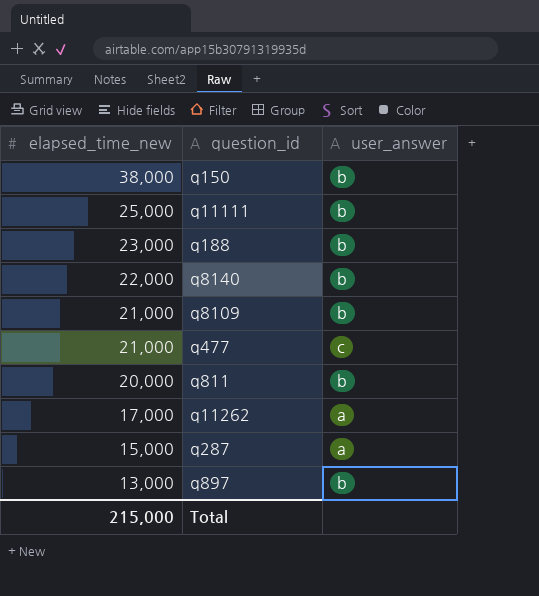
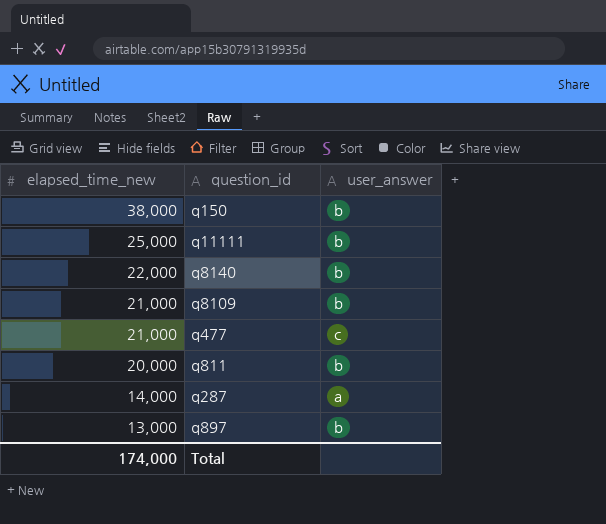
row q188: 23,000 | b -> none
row q11262: 17,000 | a -> none
q287 | elapsed_time_new: 15,000 -> 14,000
Total | elapsed_time_new: 215,000 -> 174,000

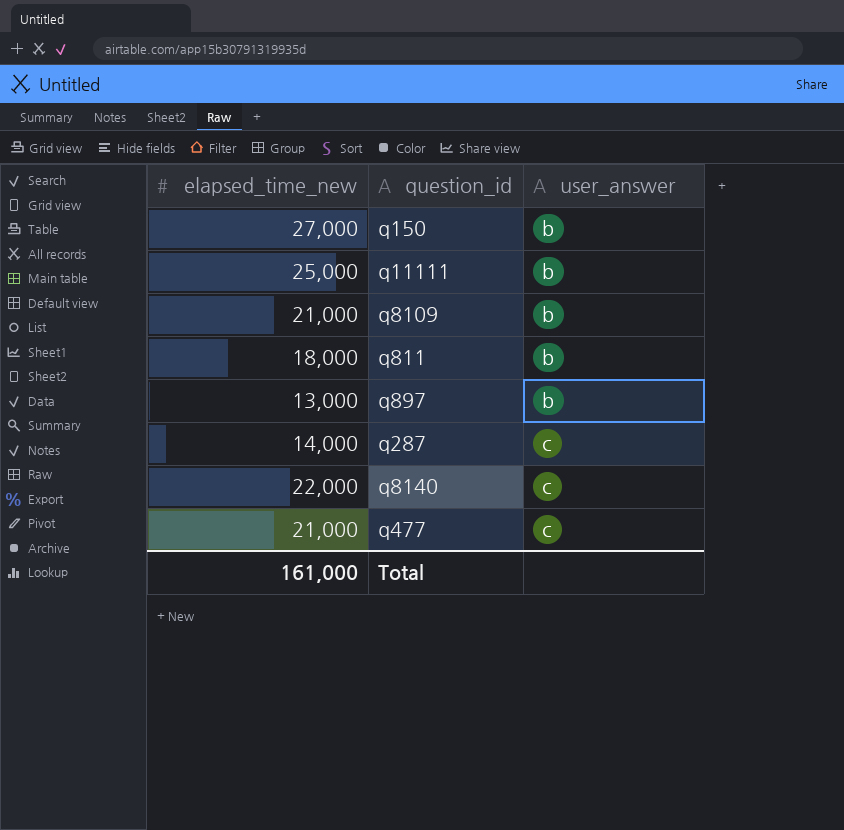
row order: elapsed_time_new descending -> user_answer ascending
q150 | elapsed_time_new: 38,000 -> 27,000
q811 | elapsed_time_new: 20,000 -> 18,000
q287 | user_answer: a -> c
q8140 | user_answer: b -> c
Total | elapsed_time_new: 174,000 -> 161,000

